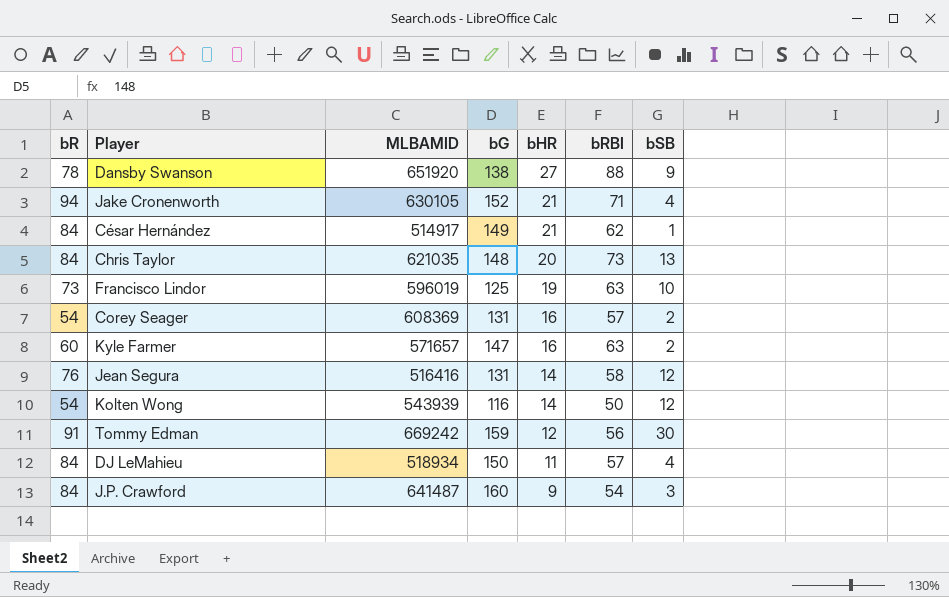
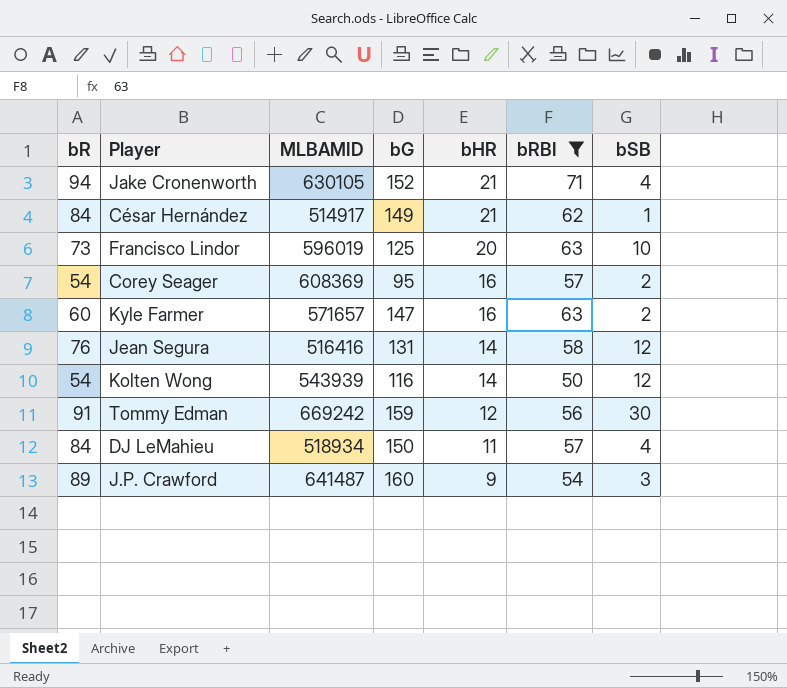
filter: none -> bRBI <= 71
Francisco Lindor | bHR: 19 -> 20
Corey Seager | bG: 131 -> 95
J.P. Crawford | bR: 84 -> 89

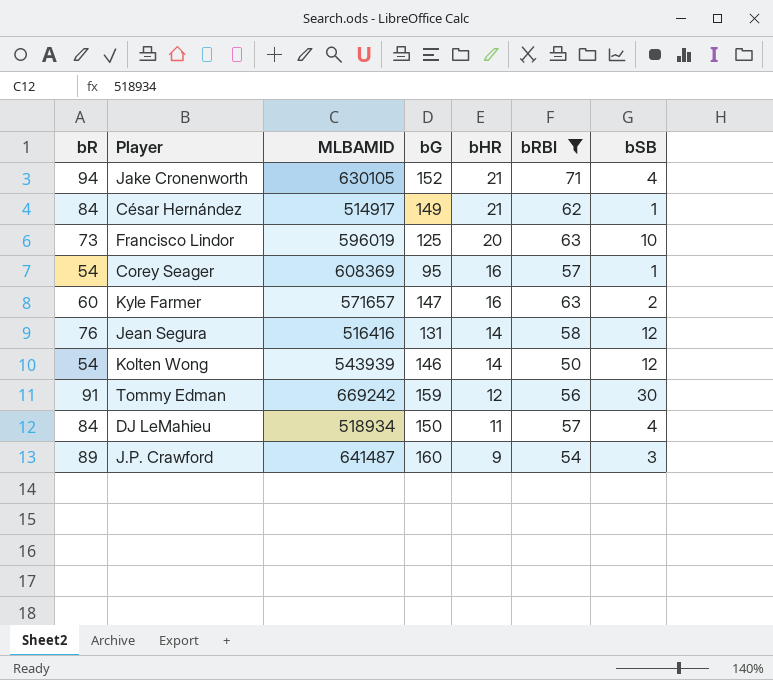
Corey Seager | bSB: 2 -> 1
Kolten Wong | bG: 116 -> 146

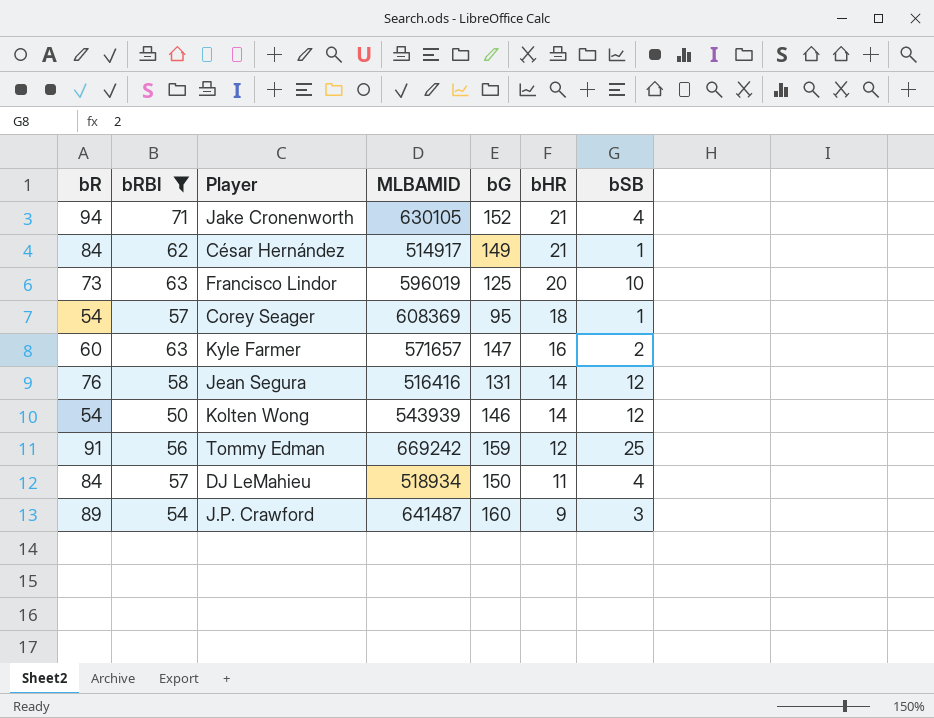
column bRBI | position: 6 -> 2
Corey Seager | bHR: 16 -> 18
Tommy Edman | bSB: 30 -> 25

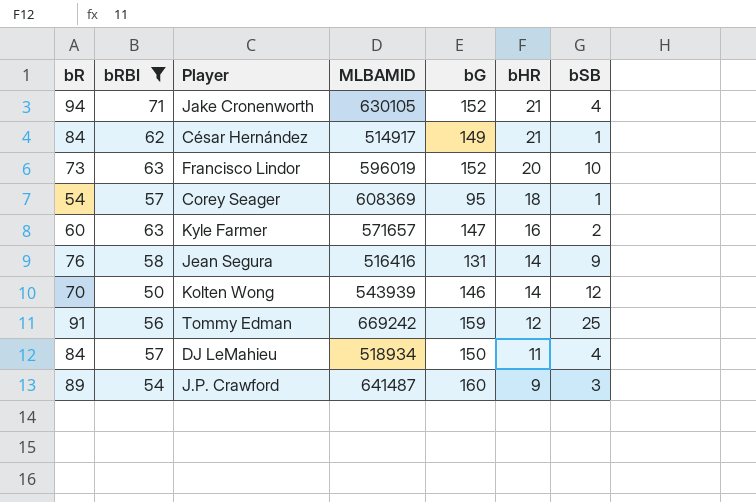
Francisco Lindor | bG: 125 -> 152
Jean Segura | bSB: 12 -> 9
Kolten Wong | bR: 54 -> 70

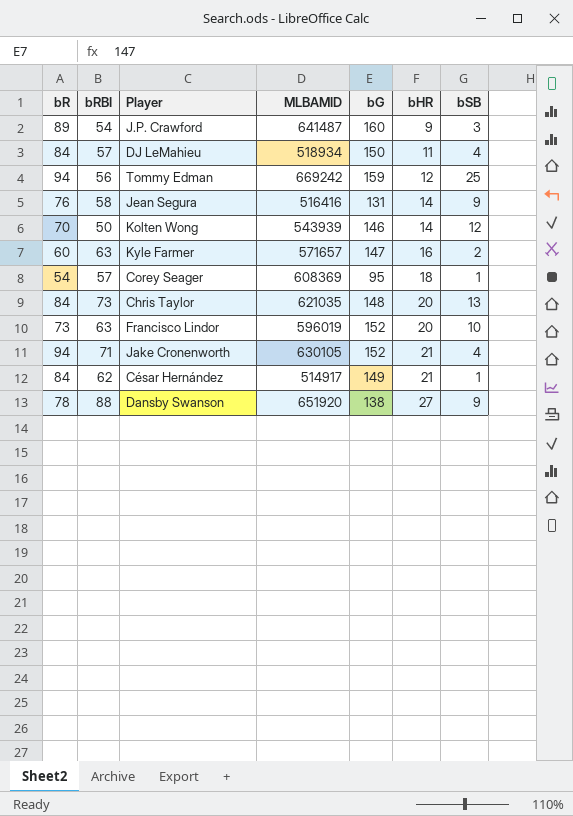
filter: bRBI <= 71 -> none
row order: bHR descending -> bHR ascending
Tommy Edman | bR: 91 -> 94

